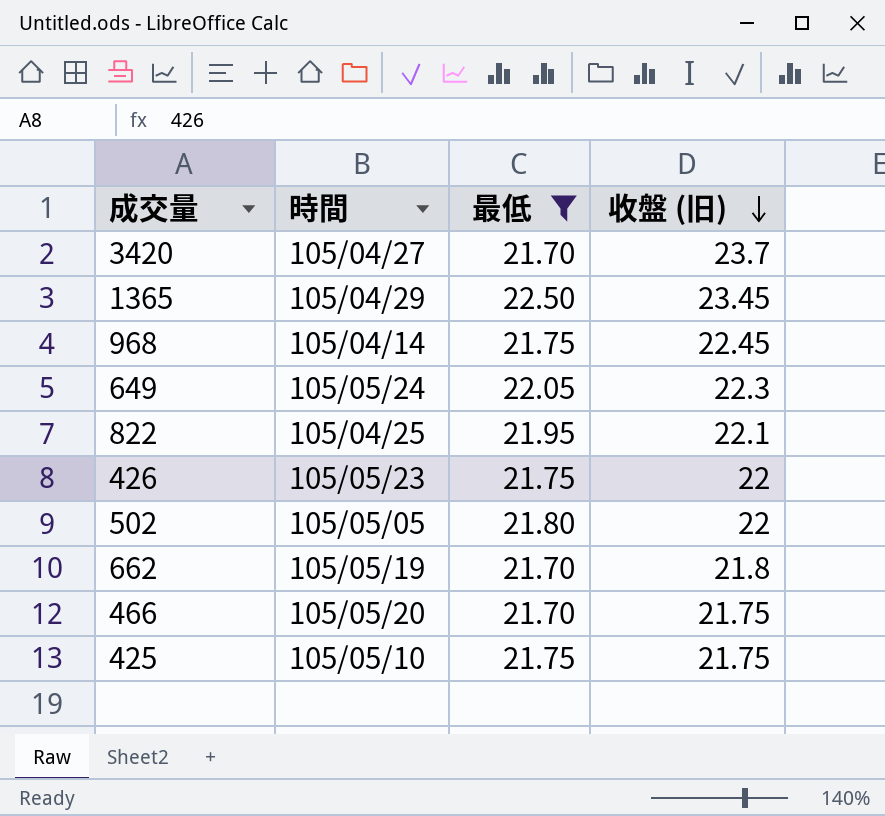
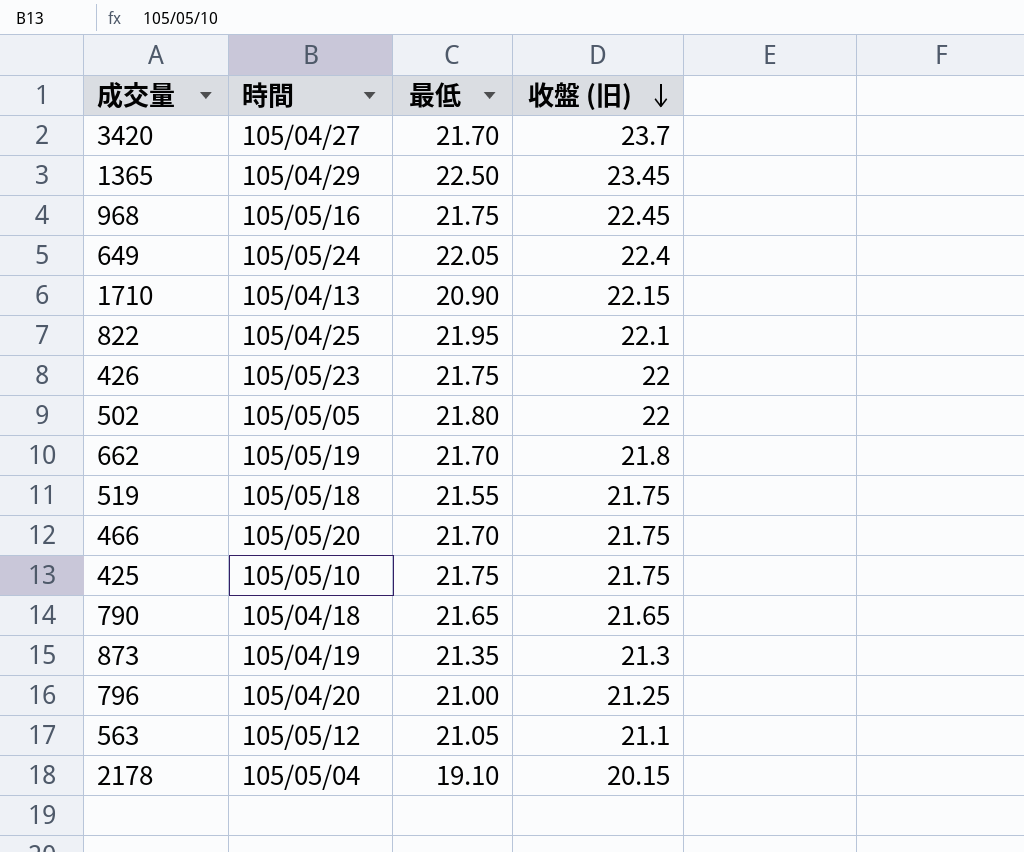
filter: 最低 >= 21.70 -> none
968 | 時間: 105/04/14 -> 105/05/16
649 | 收盤 (旧): 22.3 -> 22.4

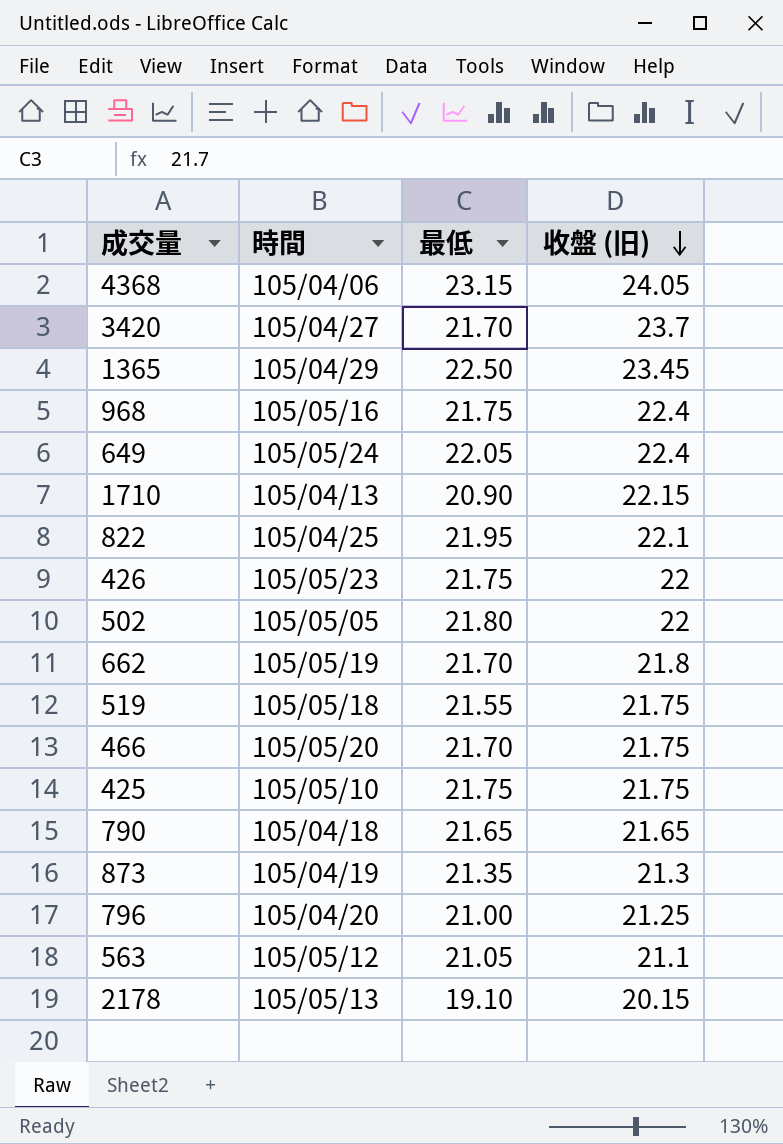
row 4368: none -> 105/04/06 | 23.15 | 24.05
968 | 收盤 (旧): 22.45 -> 22.4
2178 | 時間: 105/05/04 -> 105/05/13

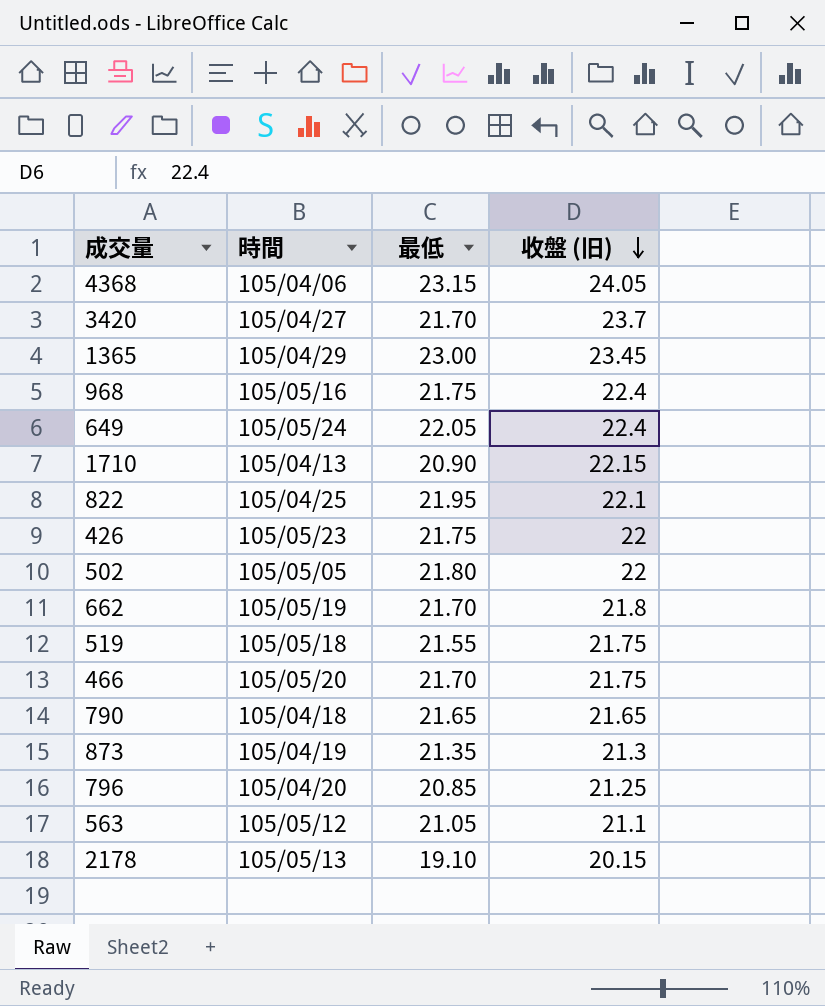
row 425: 105/05/10 | 21.75 | 21.75 -> none
1365 | 最低: 22.50 -> 23.00
796 | 最低: 21.00 -> 20.85

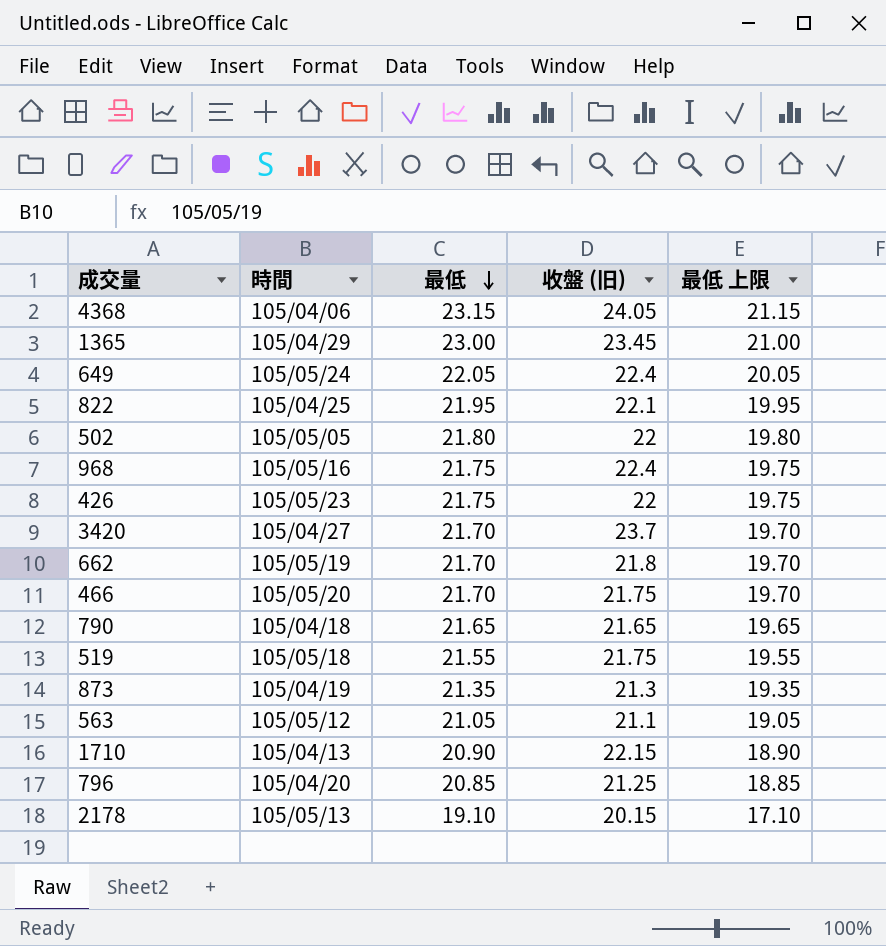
row order: 收盤 (旧) descending -> 最低 descending
column 最低 上限 | formula: none -> [最低] - 2

